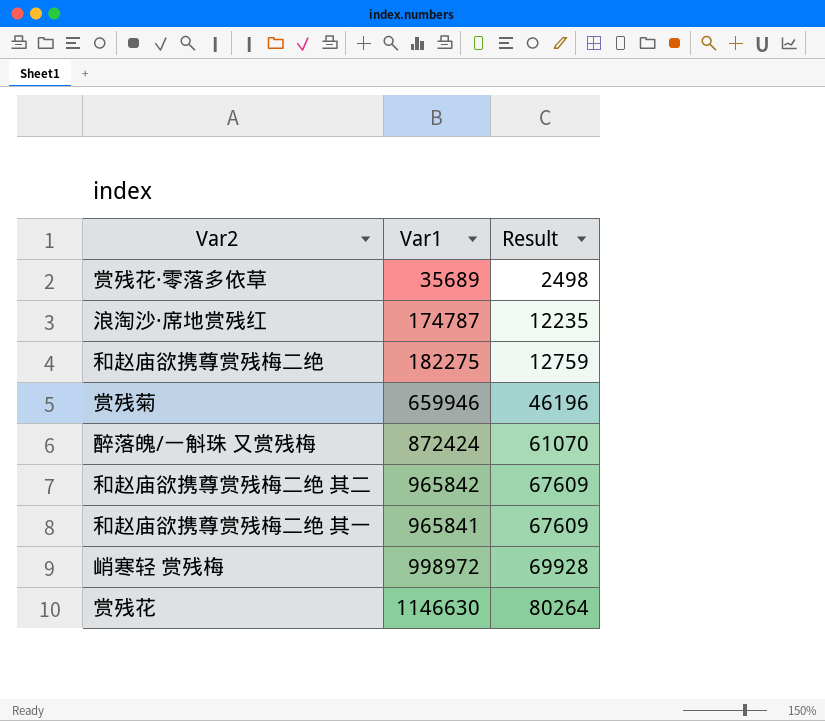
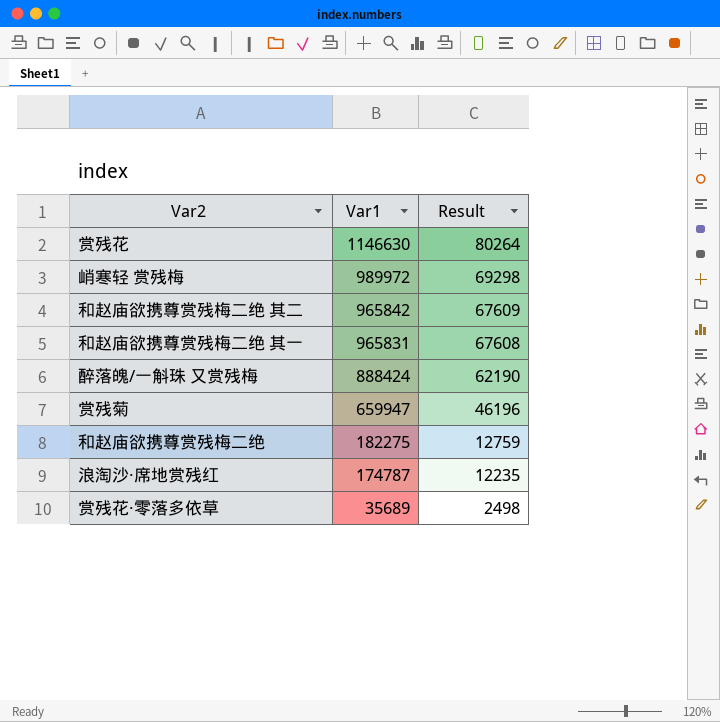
row order: Result ascending -> Var1 descending
峭寒轻 赏残梅 | Var1: 998972 -> 989972
峭寒轻 赏残梅 | Result: 69928 -> 69298
和赵庙欲携尊赏残梅二绝 其一 | Var1: 965841 -> 965831
和赵庙欲携尊赏残梅二绝 其一 | Result: 67609 -> 67608
醉落魄/一斛珠 又赏残梅 | Var1: 872424 -> 888424
醉落魄/一斛珠 又赏残梅 | Result: 61070 -> 62190
赏残菊 | Var1: 659946 -> 659947

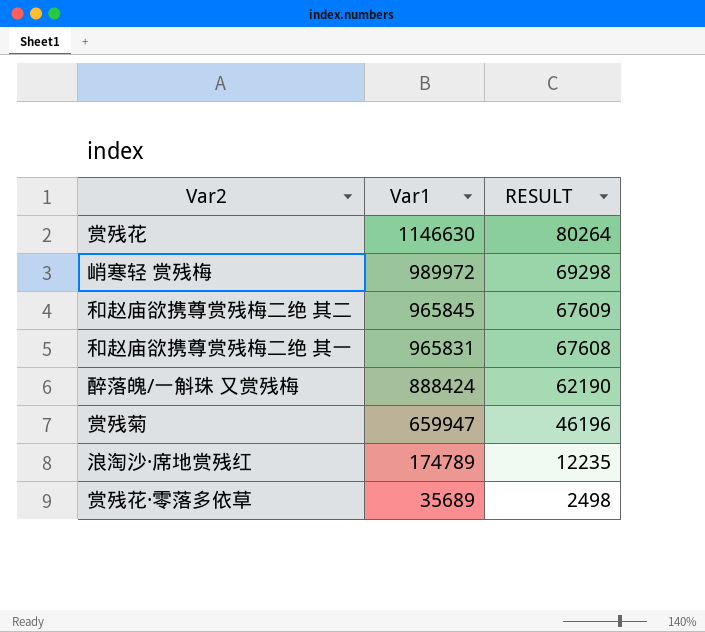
column name: Result -> RESULT
row 和赵庙欲携尊赏残梅二绝: 182275 | 12759 -> none
和赵庙欲携尊赏残梅二绝 其二 | Var1: 965842 -> 965845
浪淘沙·席地赏残红 | Var1: 174787 -> 174789

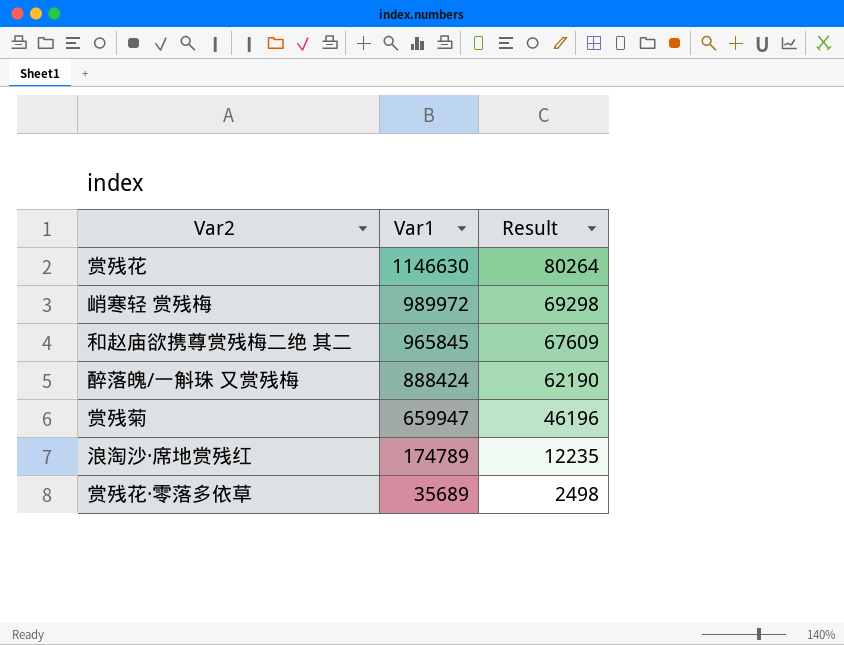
column name: RESULT -> Result
row 和赵庙欲携尊赏残梅二绝 其一: 965831 | 67608 -> none

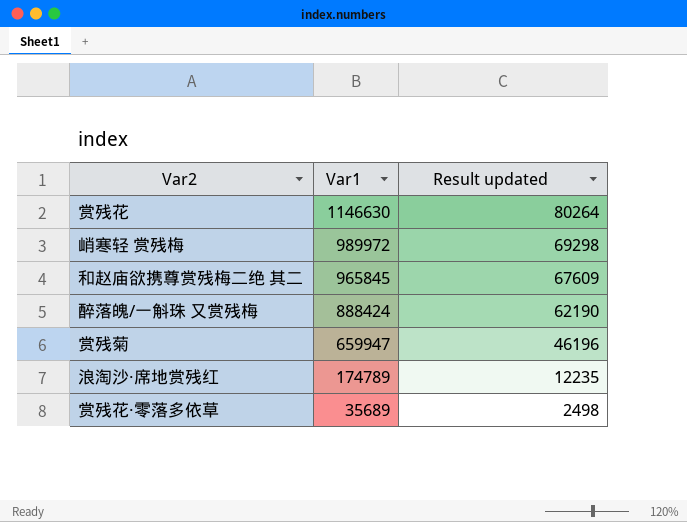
column name: Result -> Result updated

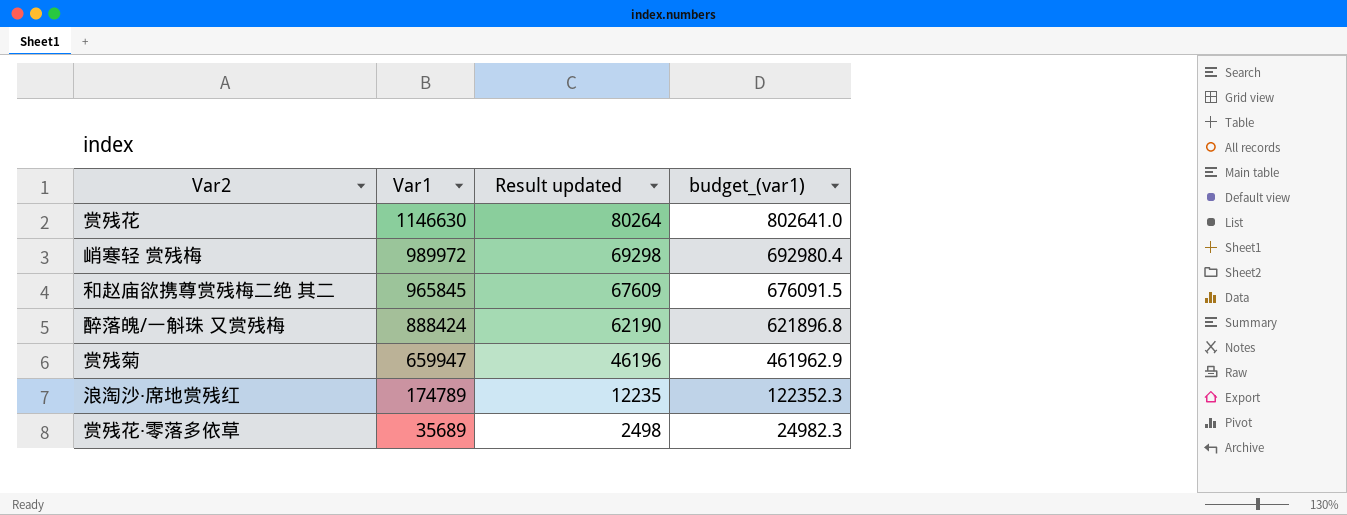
column budget_(var1) | formula: none -> [Var1] * 0.7

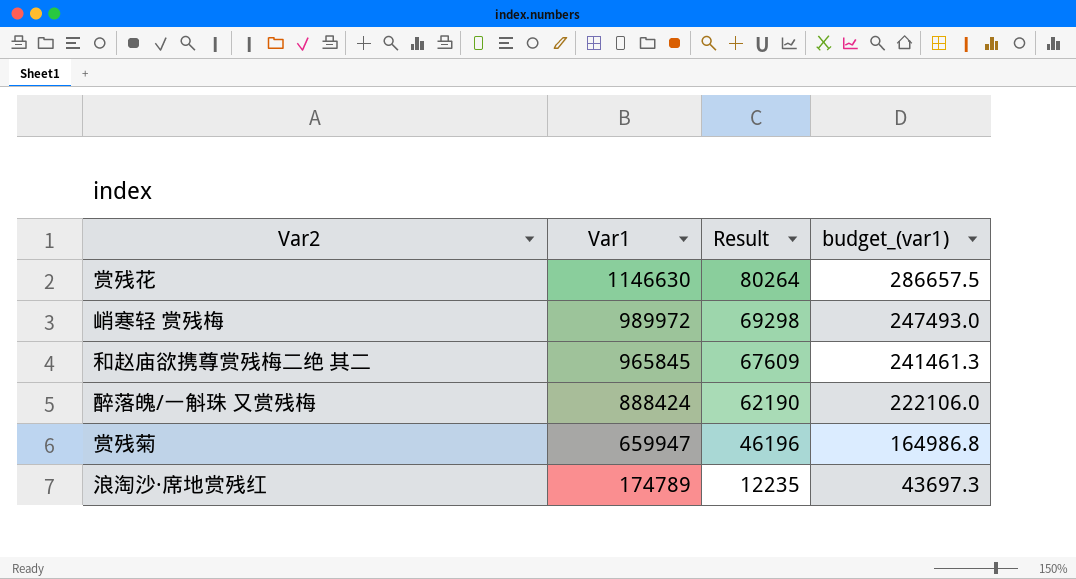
column name: Result updated -> Result
column budget_(var1) | formula: [Var1] * 0.7 -> [Var1] * 0.25
row 赏残花·零落多依草: 35689 | 2498 | 24982.3 -> none

